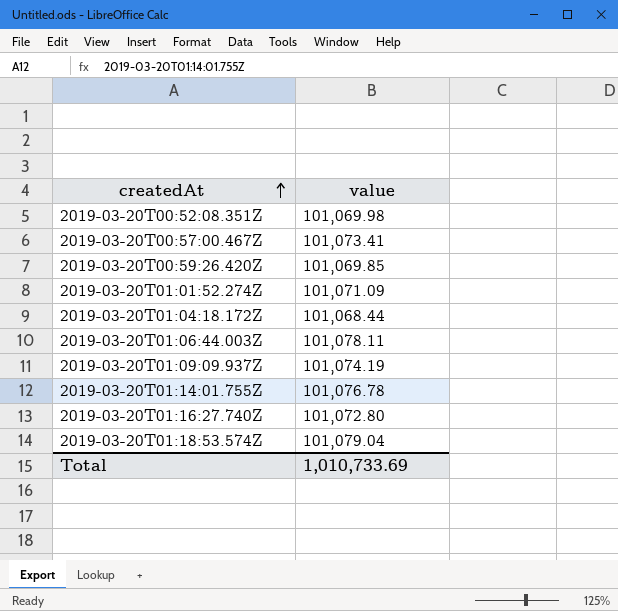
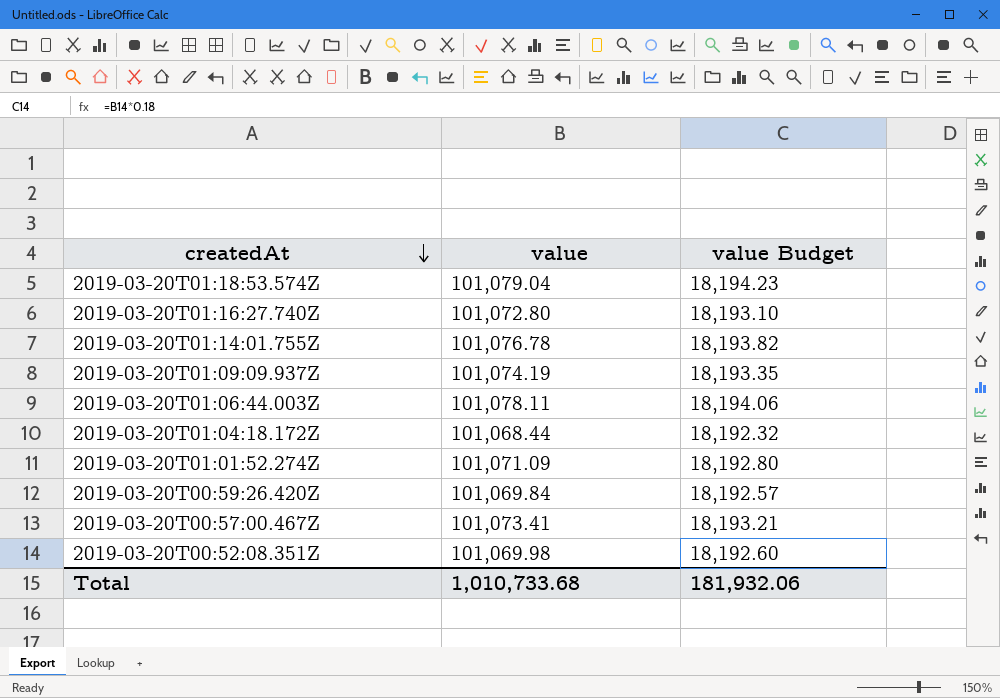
row order: createdAt ascending -> createdAt descending
column value Budget | formula: none -> [value] * 0.18
2019-03-20T00:59:26.420Z | value: 101,069.85 -> 101,069.84
Total | value: 1,010,733.69 -> 1,010,733.68

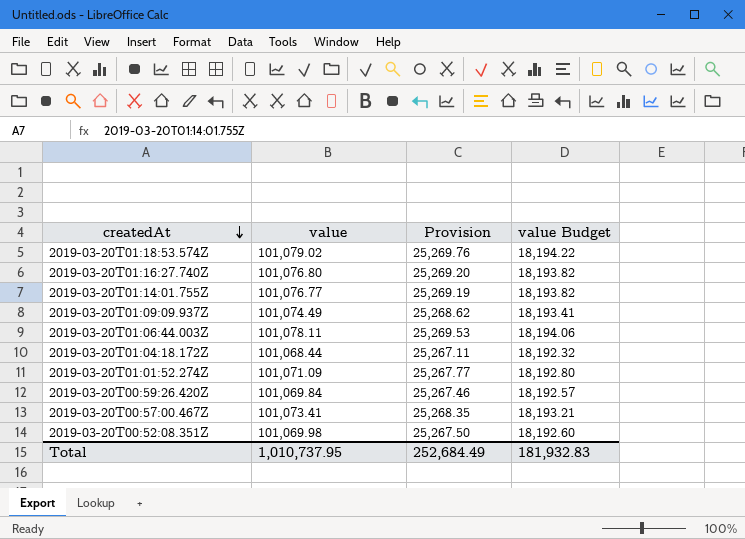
column Provision | formula: none -> [value] * 0.25
2019-03-20T01:18:53.574Z | value: 101,079.04 -> 101,079.02
2019-03-20T01:18:53.574Z | value Budget: 18,194.23 -> 18,194.22
2019-03-20T01:16:27.740Z | value: 101,072.80 -> 101,076.80
2019-03-20T01:16:27.740Z | value Budget: 18,193.10 -> 18,193.82
2019-03-20T01:14:01.755Z | value: 101,076.78 -> 101,076.77
2019-03-20T01:09:09.937Z | value: 101,074.19 -> 101,074.49
2019-03-20T01:09:09.937Z | value Budget: 18,193.35 -> 18,193.41
Total | value: 1,010,733.68 -> 1,010,737.95
Total | value Budget: 181,932.06 -> 181,932.83

